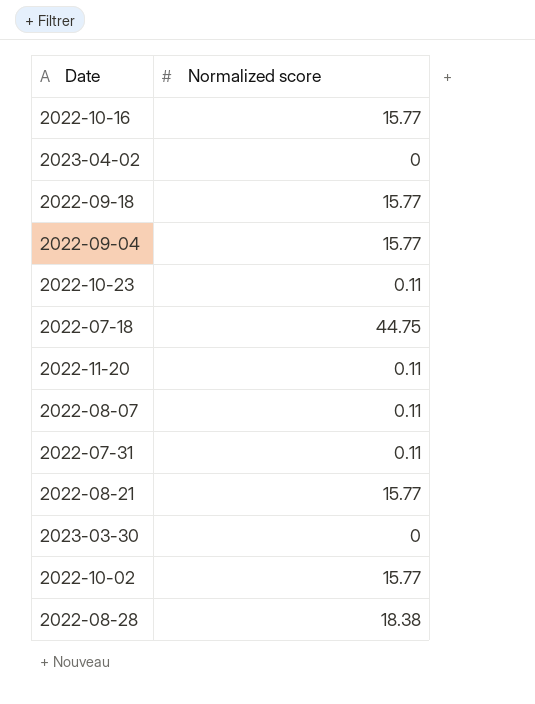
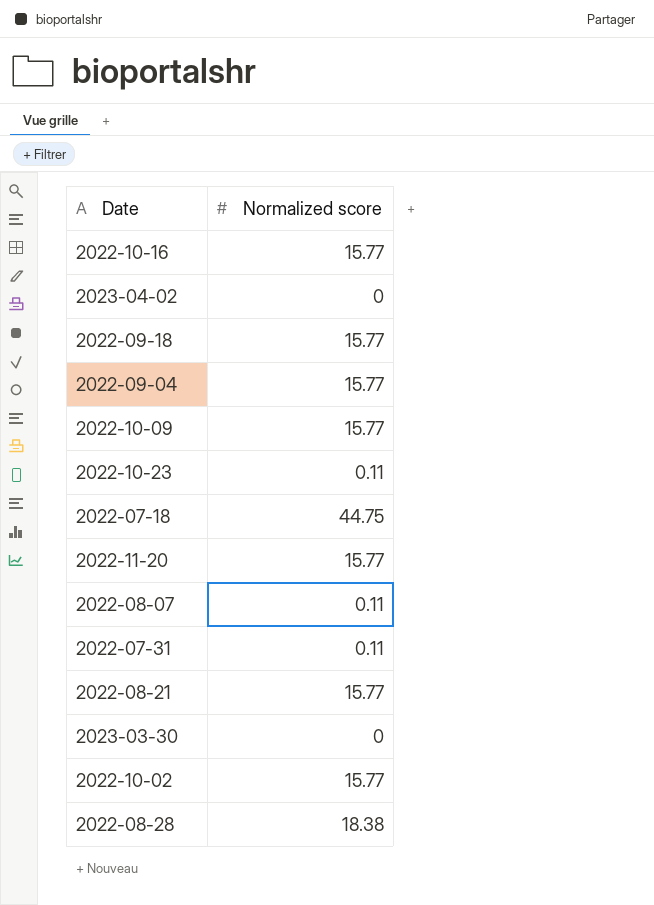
row 2022-10-09: none -> 15.77
2022-11-20 | Normalized score: 0.11 -> 15.77

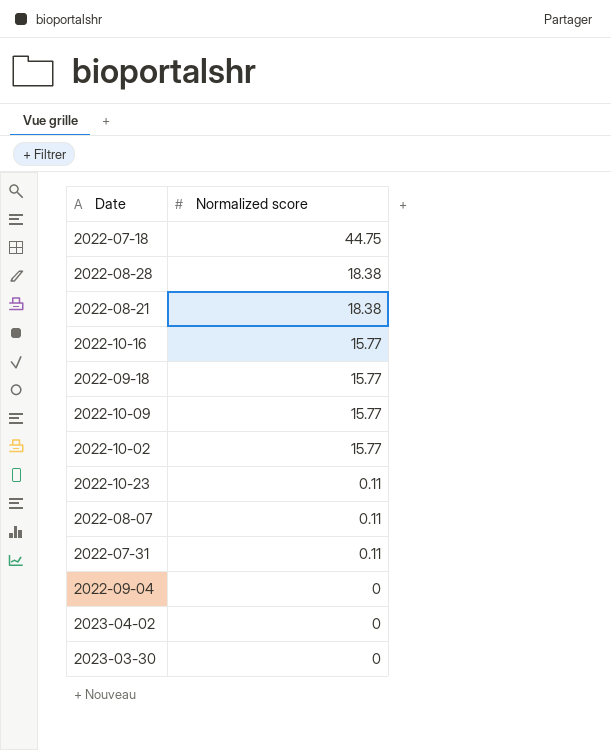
row order: none -> Normalized score descending
row 2022-11-20: 15.77 -> none
2022-08-21 | Normalized score: 15.77 -> 18.38
2022-09-04 | Normalized score: 15.77 -> 0

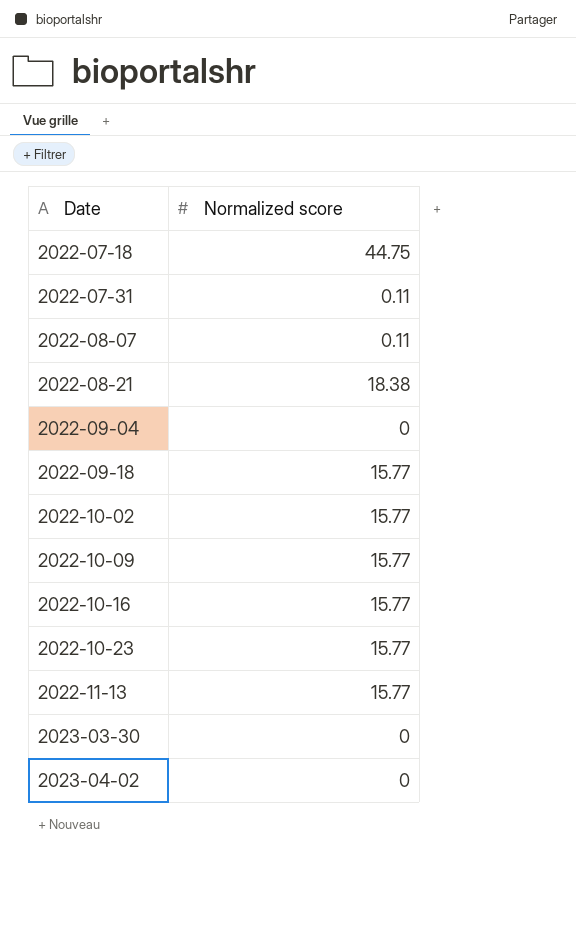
row order: Normalized score descending -> Date ascending
row 2022-08-28: 18.38 -> none
2022-10-23 | Normalized score: 0.11 -> 15.77
row 2022-11-13: none -> 15.77

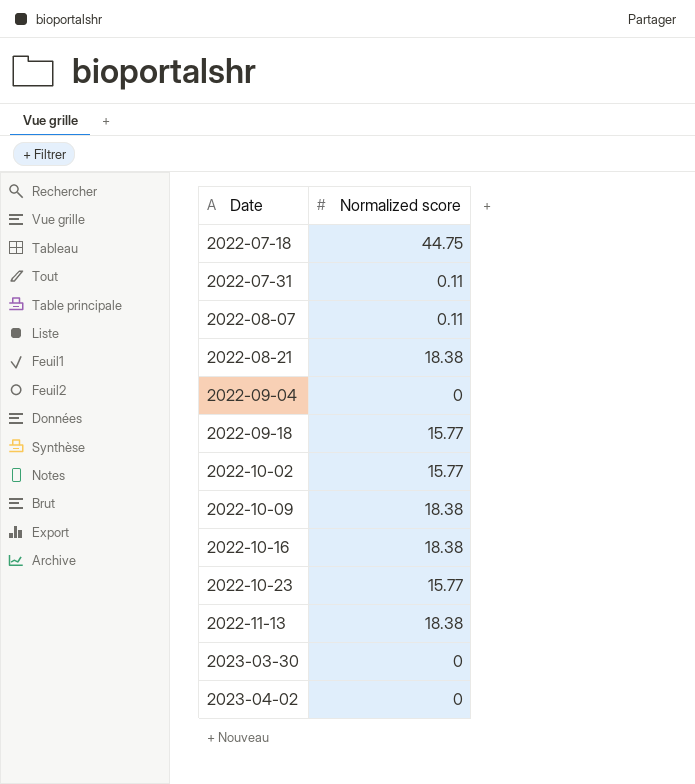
2022-10-09 | Normalized score: 15.77 -> 18.38
2022-10-16 | Normalized score: 15.77 -> 18.38
2022-11-13 | Normalized score: 15.77 -> 18.38

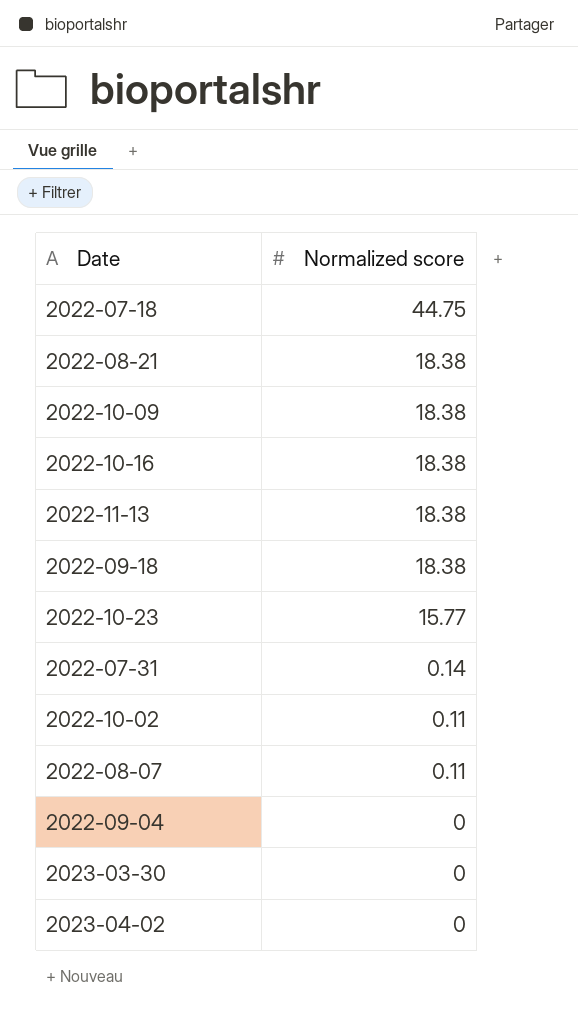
row order: Date ascending -> Normalized score descending
2022-09-18 | Normalized score: 15.77 -> 18.38
2022-07-31 | Normalized score: 0.11 -> 0.14
2022-10-02 | Normalized score: 15.77 -> 0.11

